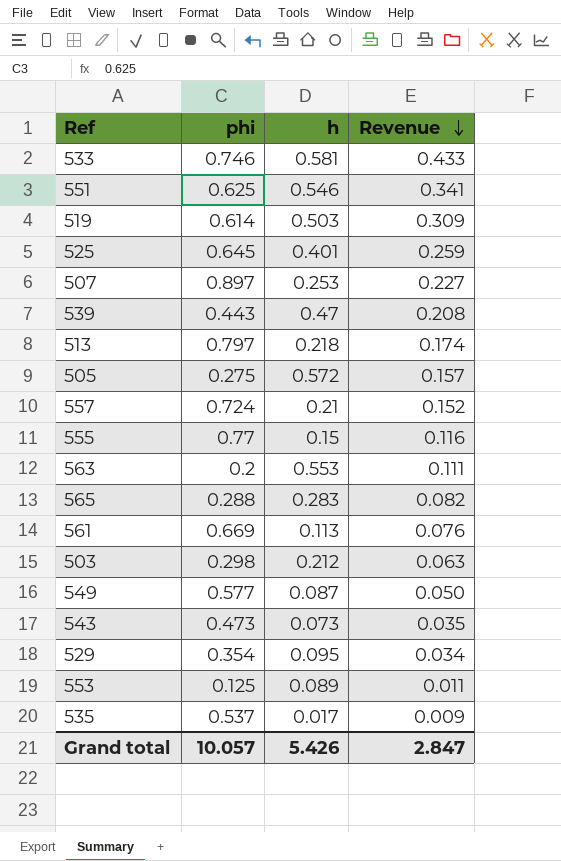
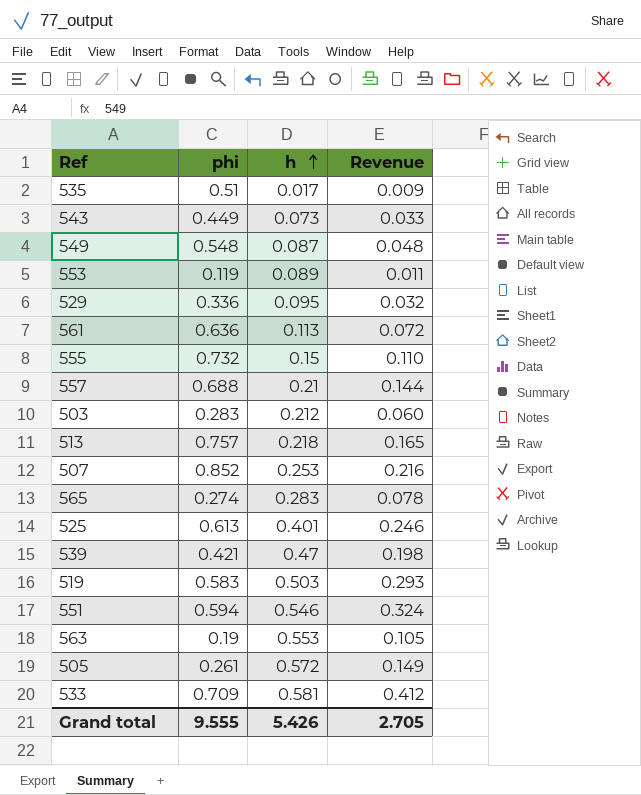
row order: Revenue descending -> h ascending
535 | phi: 0.537 -> 0.51
543 | phi: 0.473 -> 0.449
543 | Revenue: 0.035 -> 0.033
549 | phi: 0.577 -> 0.548
549 | Revenue: 0.050 -> 0.048
553 | phi: 0.125 -> 0.119
529 | phi: 0.354 -> 0.336
529 | Revenue: 0.034 -> 0.032
561 | phi: 0.669 -> 0.636
561 | Revenue: 0.076 -> 0.072
555 | phi: 0.77 -> 0.732
555 | Revenue: 0.116 -> 0.110
557 | phi: 0.724 -> 0.688
557 | Revenue: 0.152 -> 0.144
503 | phi: 0.298 -> 0.283
503 | Revenue: 0.063 -> 0.060
513 | phi: 0.797 -> 0.757
513 | Revenue: 0.174 -> 0.165
507 | phi: 0.897 -> 0.852
507 | Revenue: 0.227 -> 0.216
565 | phi: 0.288 -> 0.274
565 | Revenue: 0.082 -> 0.078
525 | phi: 0.645 -> 0.613
525 | Revenue: 0.259 -> 0.246
539 | phi: 0.443 -> 0.421
539 | Revenue: 0.208 -> 0.198
519 | phi: 0.614 -> 0.583
519 | Revenue: 0.309 -> 0.293
551 | phi: 0.625 -> 0.594
551 | Revenue: 0.341 -> 0.324
563 | phi: 0.2 -> 0.19
563 | Revenue: 0.111 -> 0.105
505 | phi: 0.275 -> 0.261
505 | Revenue: 0.157 -> 0.149
533 | phi: 0.746 -> 0.709
533 | Revenue: 0.433 -> 0.412
Grand total | phi: 10.057 -> 9.555
Grand total | Revenue: 2.847 -> 2.705

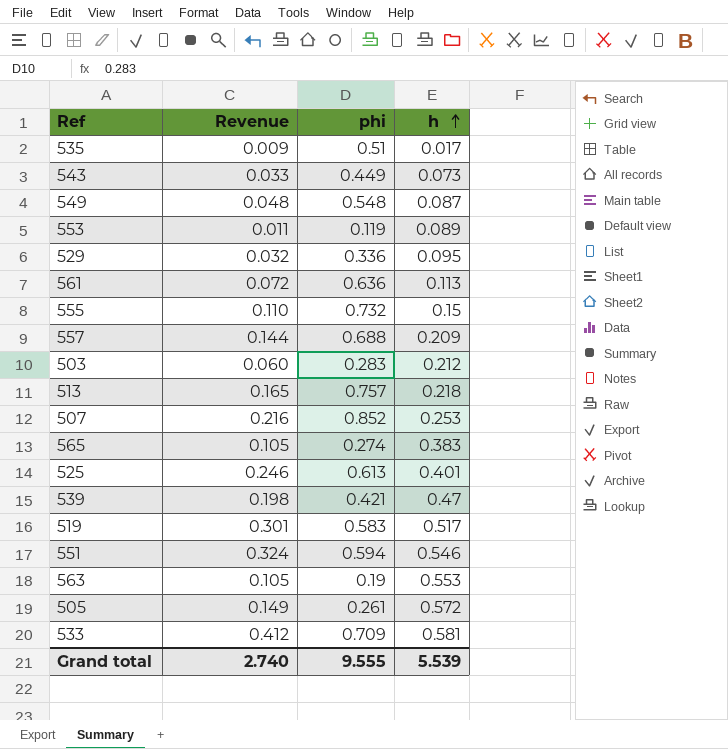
column Revenue | position: 4 -> 2
557 | h: 0.21 -> 0.209
565 | Revenue: 0.078 -> 0.105
565 | h: 0.283 -> 0.383
519 | Revenue: 0.293 -> 0.301
519 | h: 0.503 -> 0.517
Grand total | Revenue: 2.705 -> 2.740
Grand total | h: 5.426 -> 5.539

